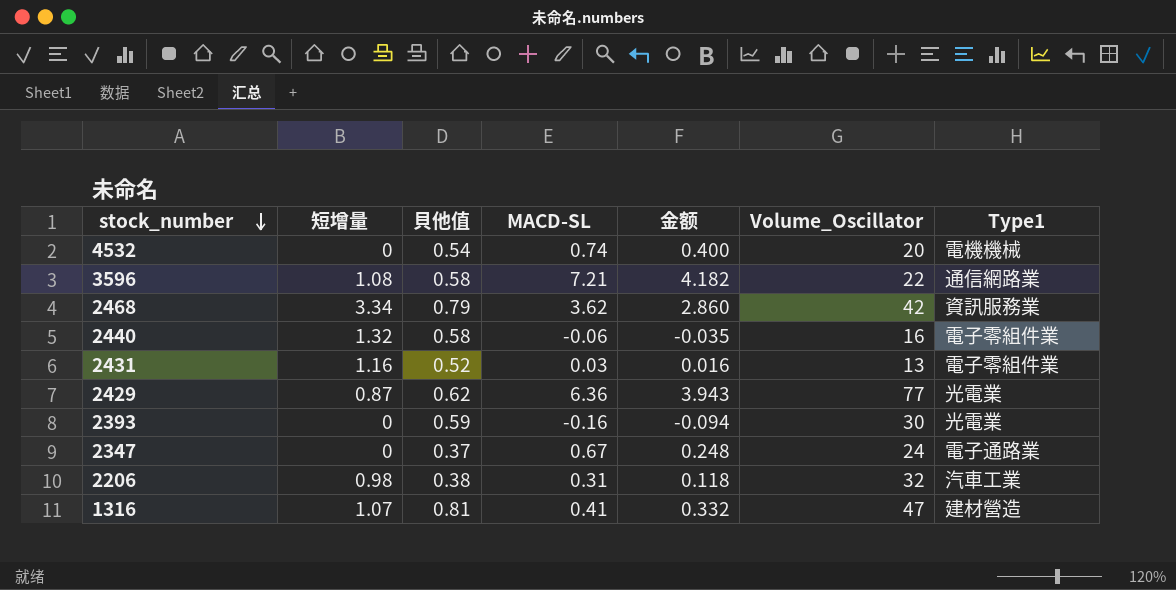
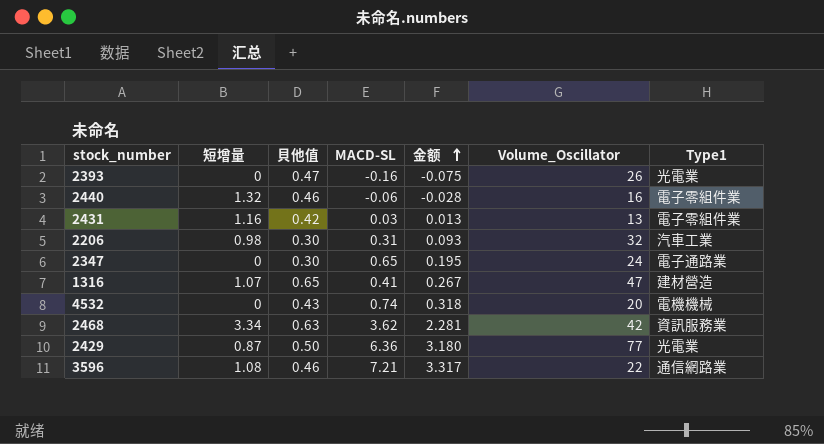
row order: stock_number descending -> 金额 ascending
2393 | 貝他值: 0.59 -> 0.47
2393 | 金额: -0.094 -> -0.075
2393 | Volume_Oscillator: 30 -> 26
2440 | 貝他值: 0.58 -> 0.46
2440 | 金额: -0.035 -> -0.028
2431 | 貝他值: 0.52 -> 0.42
2431 | 金额: 0.016 -> 0.013
2206 | 貝他值: 0.38 -> 0.30
2206 | 金额: 0.118 -> 0.093
2347 | 貝他值: 0.37 -> 0.30
2347 | MACD-SL: 0.67 -> 0.65
2347 | 金额: 0.248 -> 0.195
1316 | 貝他值: 0.81 -> 0.65
1316 | 金额: 0.332 -> 0.267
4532 | 貝他值: 0.54 -> 0.43
4532 | 金额: 0.400 -> 0.318
2468 | 貝他值: 0.79 -> 0.63
2468 | 金额: 2.860 -> 2.281
2429 | 貝他值: 0.62 -> 0.50
2429 | 金额: 3.943 -> 3.180
3596 | 貝他值: 0.58 -> 0.46
3596 | 金额: 4.182 -> 3.317

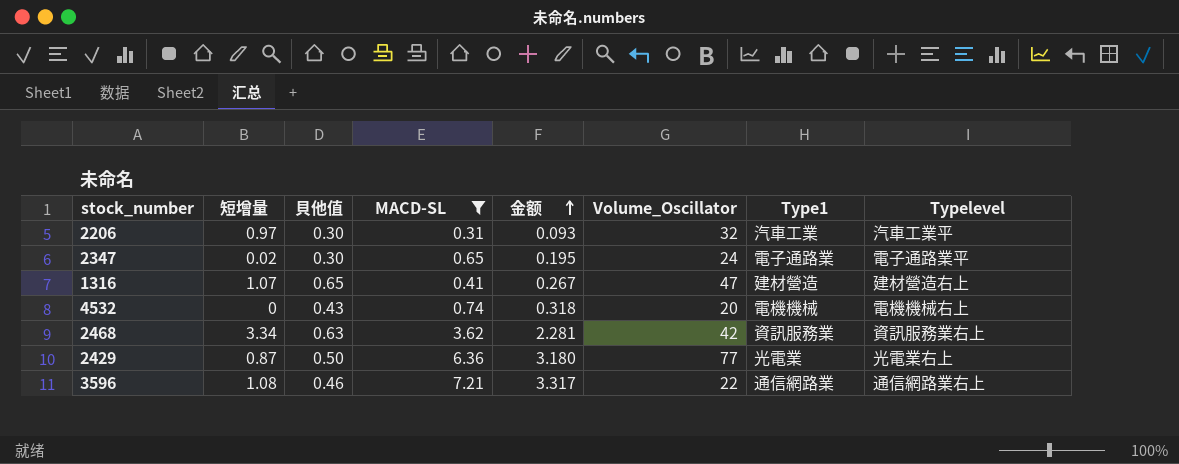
filter: none -> MACD-SL >= 0.31
column Typelevel | position: none -> 8
2206 | 短增量: 0.98 -> 0.97
2347 | 短增量: 0 -> 0.02

